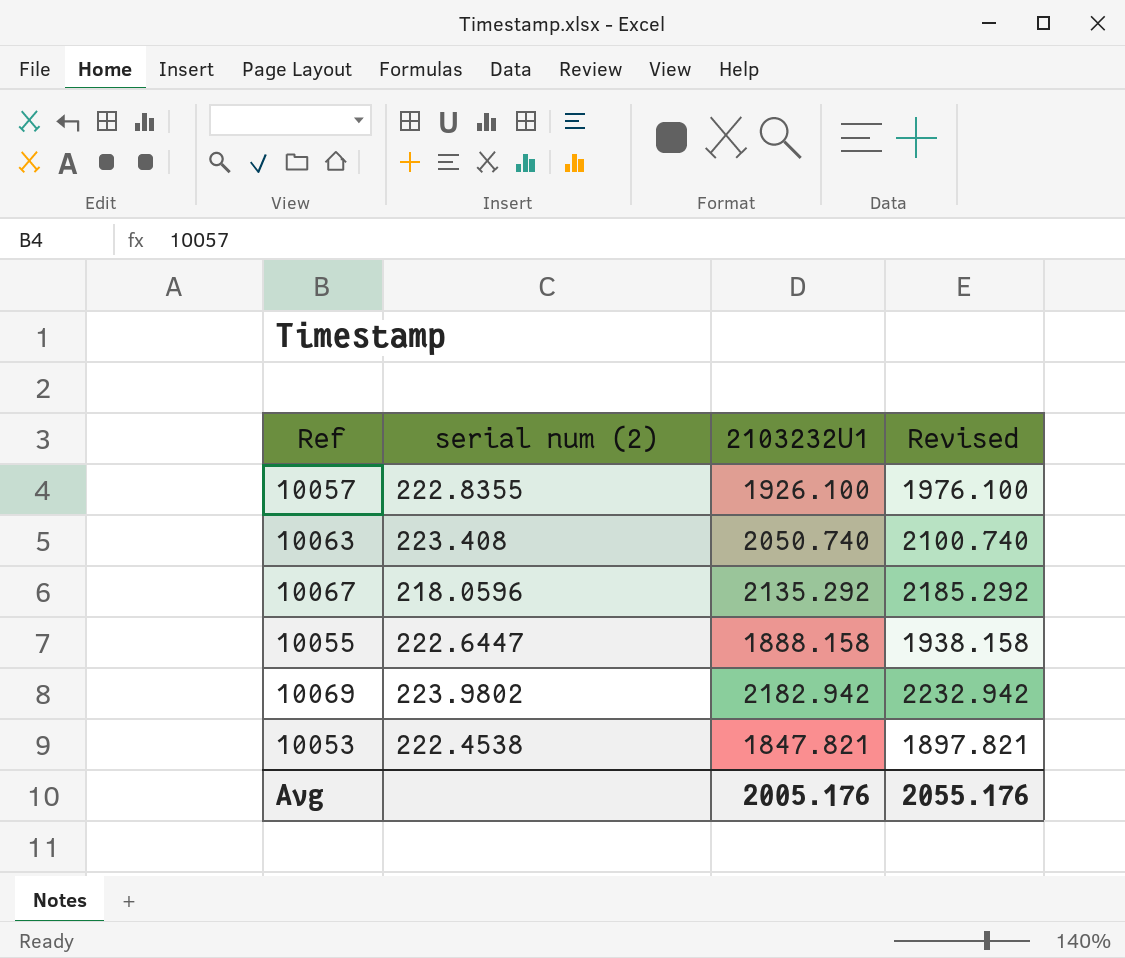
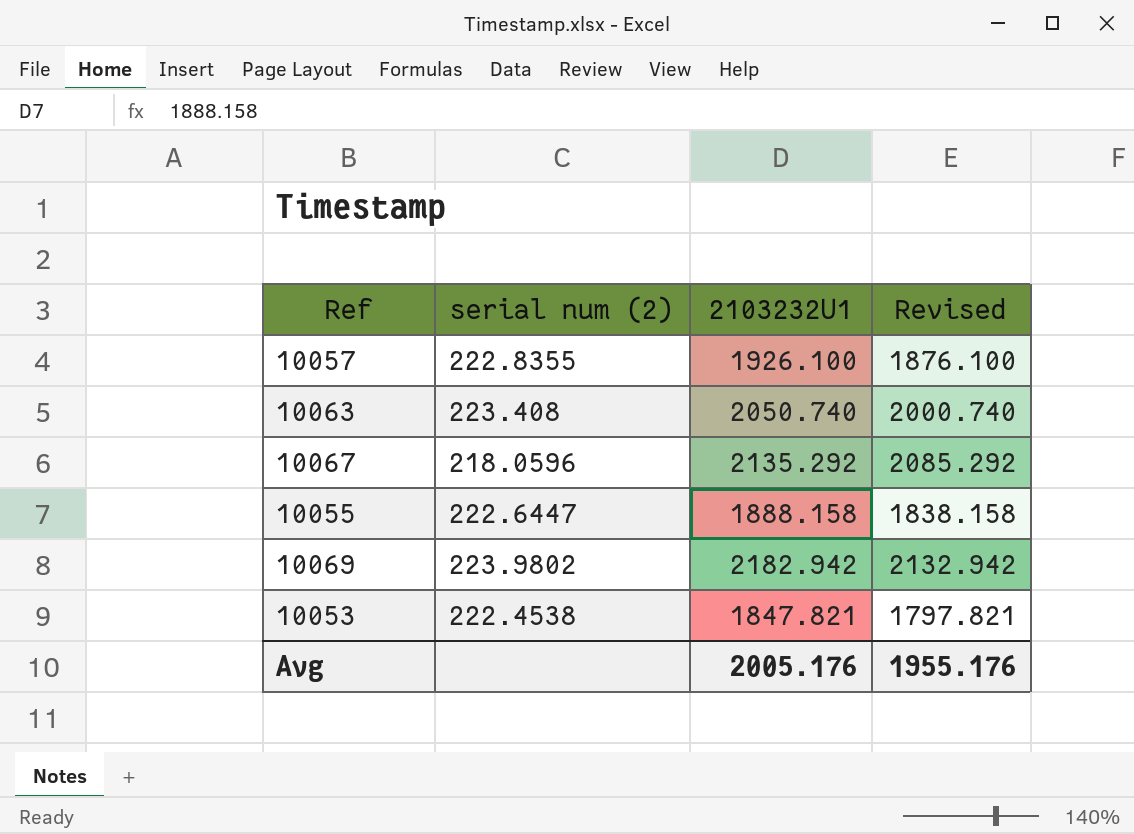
column Revised | formula: [2103232U1] + 50 -> [2103232U1] - 50
Avg | Revised: 2055.176 -> 1955.176

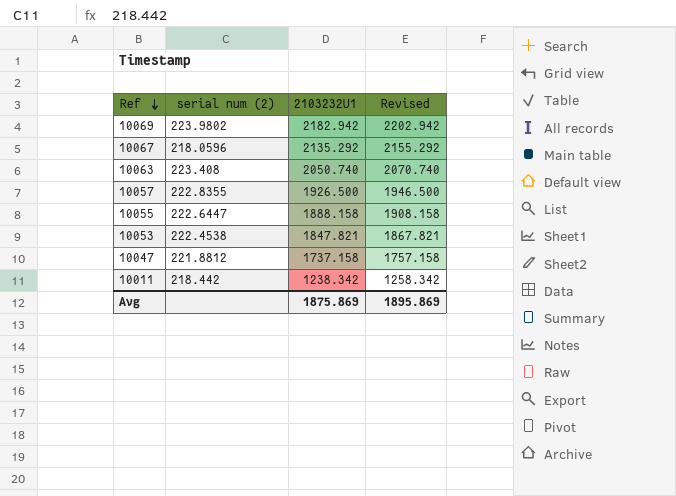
row order: none -> Ref descending
column Revised | formula: [2103232U1] - 50 -> [2103232U1] + 20
10057 | 2103232U1: 1926.100 -> 1926.500
row 10047: none -> 221.8812 | 1737.158 | 1757.158
row 10011: none -> 218.442 | 1238.342 | 1258.342
Avg | 2103232U1: 2005.176 -> 1875.869
Avg | Revised: 1955.176 -> 1895.869

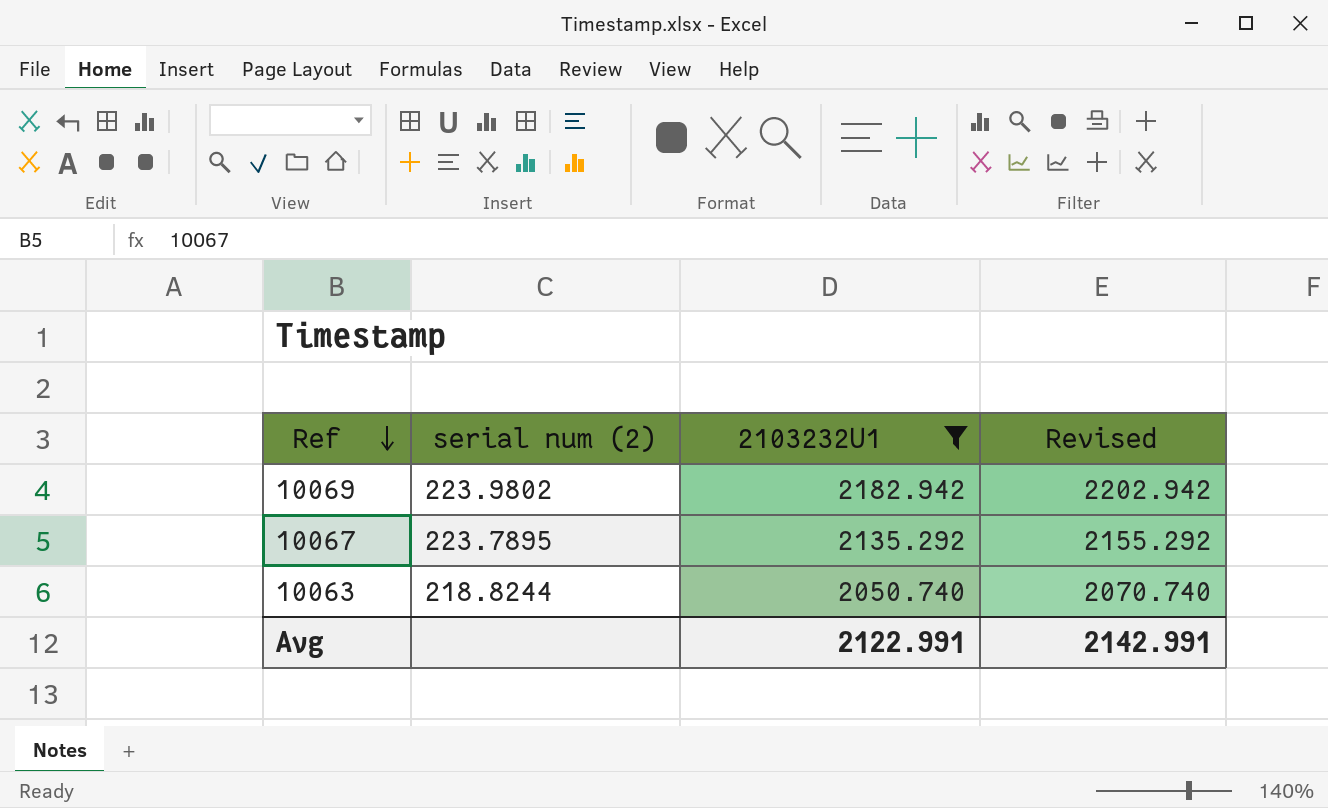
filter: none -> 2103232U1 >= 2050.740
10067 | serial num (2): 218.0596 -> 223.7895
10063 | serial num (2): 223.408 -> 218.8244
Avg | 2103232U1: 1875.869 -> 2122.991
Avg | Revised: 1895.869 -> 2142.991

